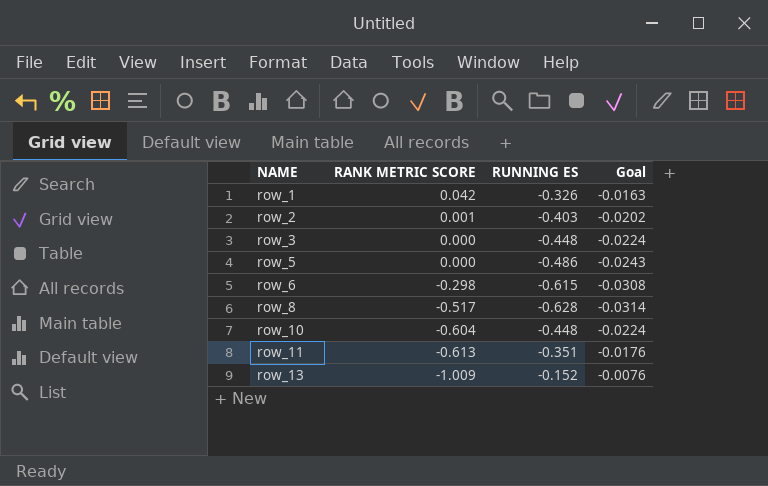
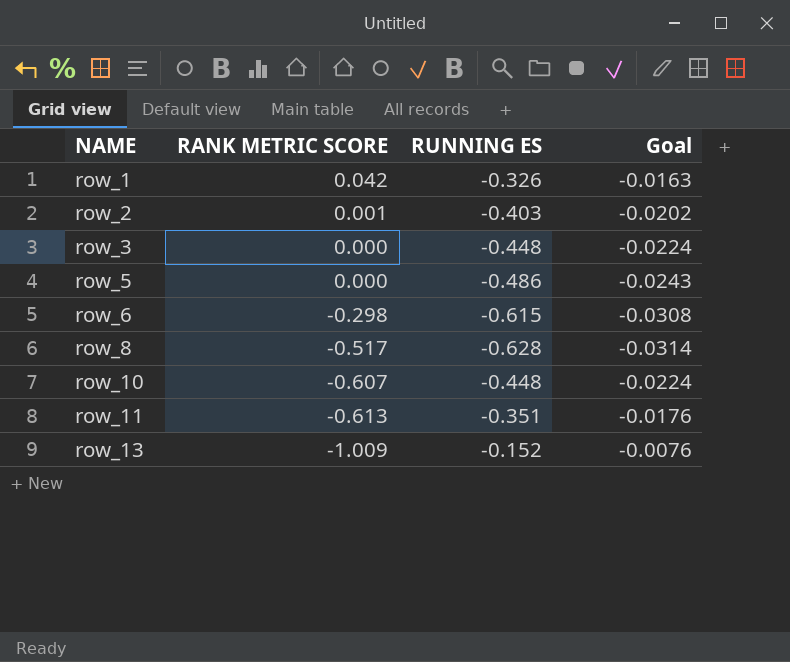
row_10 | RANK METRIC SCORE: -0.604 -> -0.607

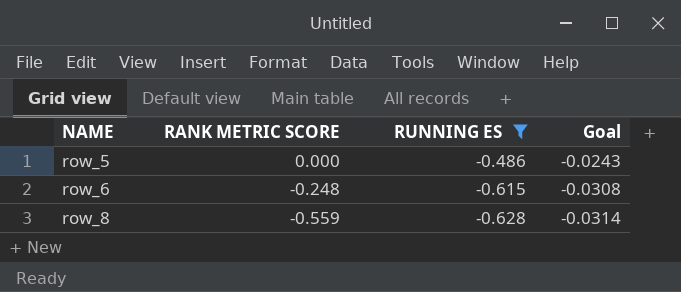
filter: none -> RUNNING ES <= -0.486
row_6 | RANK METRIC SCORE: -0.298 -> -0.248
row_8 | RANK METRIC SCORE: -0.517 -> -0.559

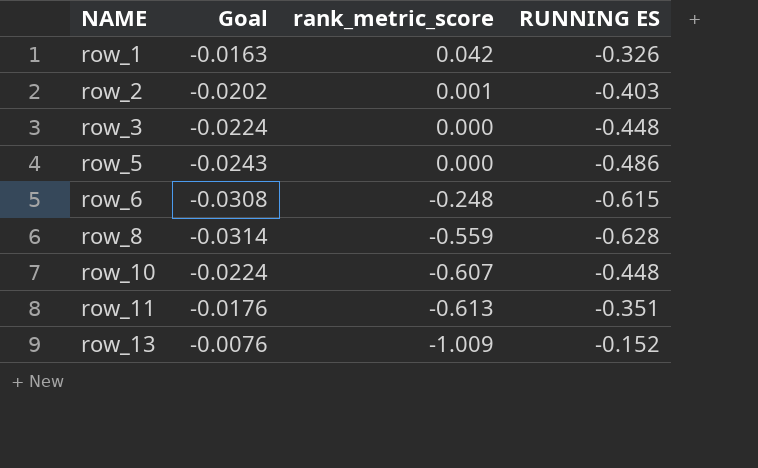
filter: RUNNING ES <= -0.486 -> none
column Goal | position: 4 -> 2
column name: RANK METRIC SCORE -> rank_metric_score

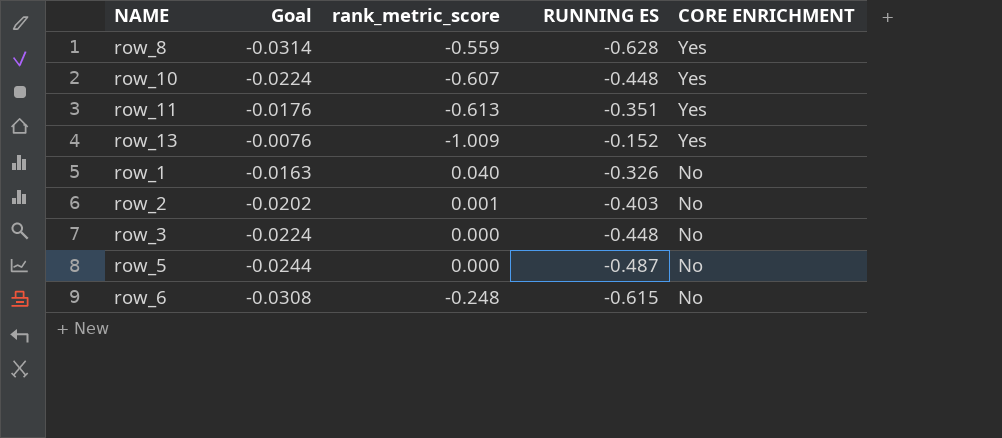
row order: NAME ascending -> CORE ENRICHMENT descending
column CORE ENRICHMENT | position: none -> 5
row_1 | rank_metric_score: 0.042 -> 0.040
row_5 | Goal: -0.0243 -> -0.0244
row_5 | RUNNING ES: -0.486 -> -0.487

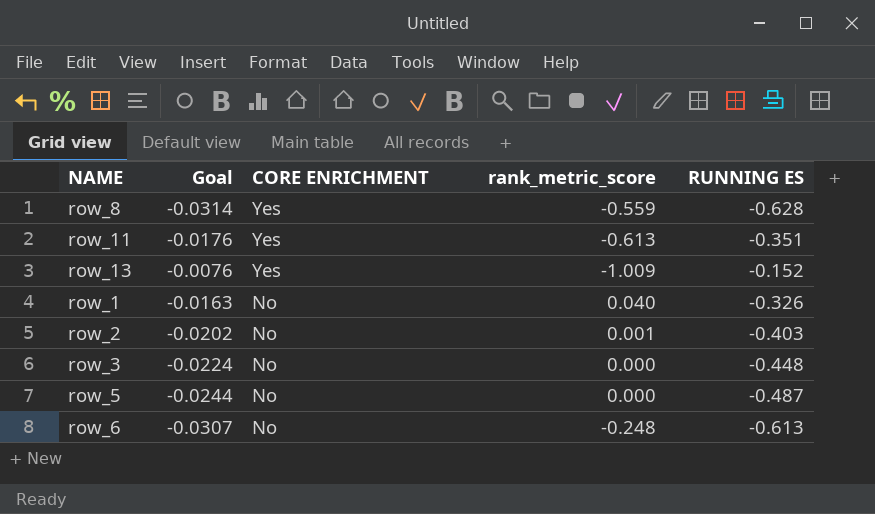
column CORE ENRICHMENT | position: 5 -> 3
row row_10: -0.0224 | -0.607 | -0.448 | Yes -> none
row_6 | Goal: -0.0308 -> -0.0307
row_6 | RUNNING ES: -0.615 -> -0.613

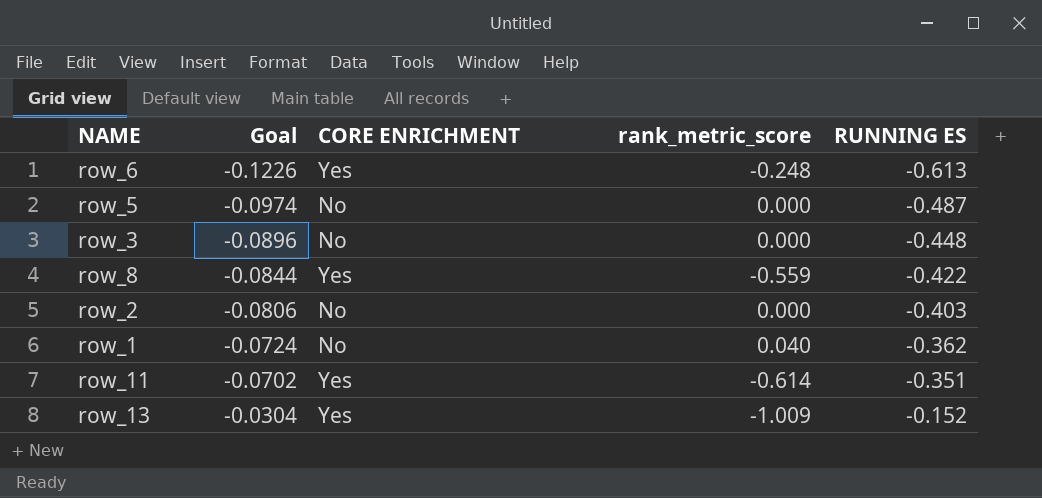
row order: CORE ENRICHMENT descending -> Goal ascending
column Goal | formula: [RUNNING ES] * 0.05 -> [RUNNING ES] * 0.2
row_6 | CORE ENRICHMENT: No -> Yes
row_8 | RUNNING ES: -0.628 -> -0.422
row_2 | rank_metric_score: 0.001 -> 0.000
row_1 | RUNNING ES: -0.326 -> -0.362
row_11 | rank_metric_score: -0.613 -> -0.614

